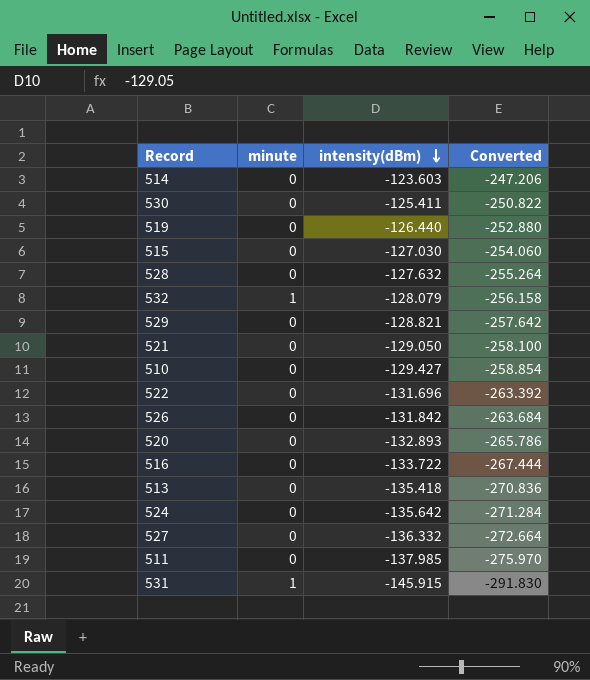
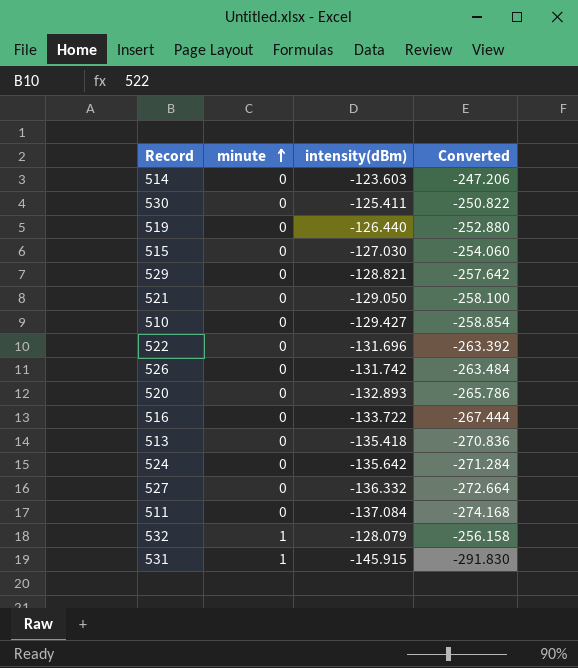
row order: intensity(dBm) descending -> minute ascending
row 528: 0 | -127.632 | -255.264 -> none
526 | intensity(dBm): -131.842 -> -131.742
526 | Converted: -263.684 -> -263.484
511 | intensity(dBm): -137.985 -> -137.084
511 | Converted: -275.970 -> -274.168

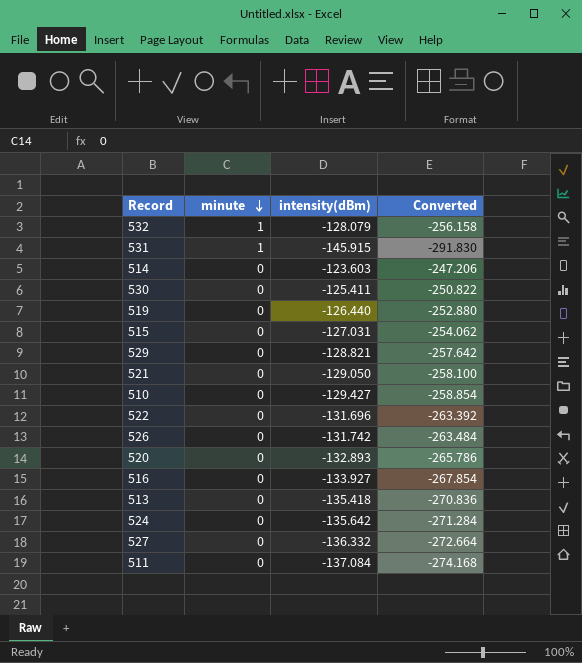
row order: minute ascending -> minute descending
515 | intensity(dBm): -127.030 -> -127.031
515 | Converted: -254.060 -> -254.062
516 | intensity(dBm): -133.722 -> -133.927
516 | Converted: -267.444 -> -267.854

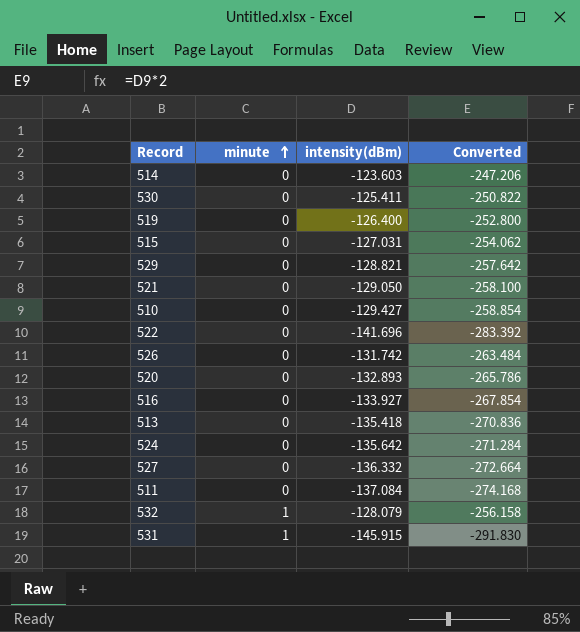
row order: minute descending -> minute ascending
519 | intensity(dBm): -126.440 -> -126.400
519 | Converted: -252.880 -> -252.800
522 | intensity(dBm): -131.696 -> -141.696
522 | Converted: -263.392 -> -283.392

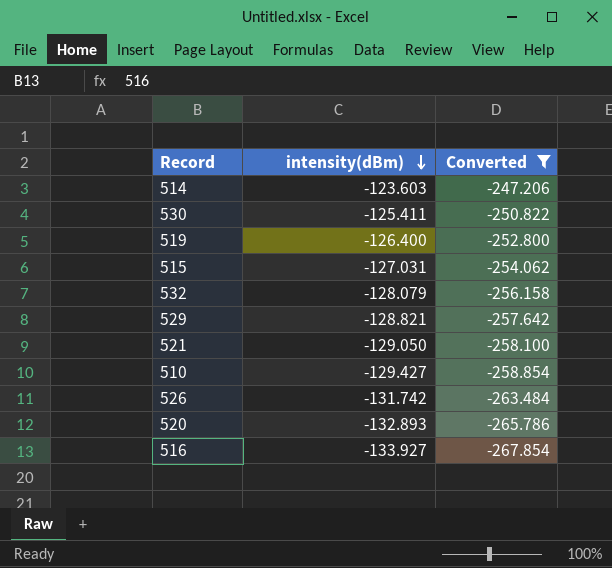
filter: none -> Converted >= -267.854
row order: minute ascending -> intensity(dBm) descending
column minute | position: 2 -> none

